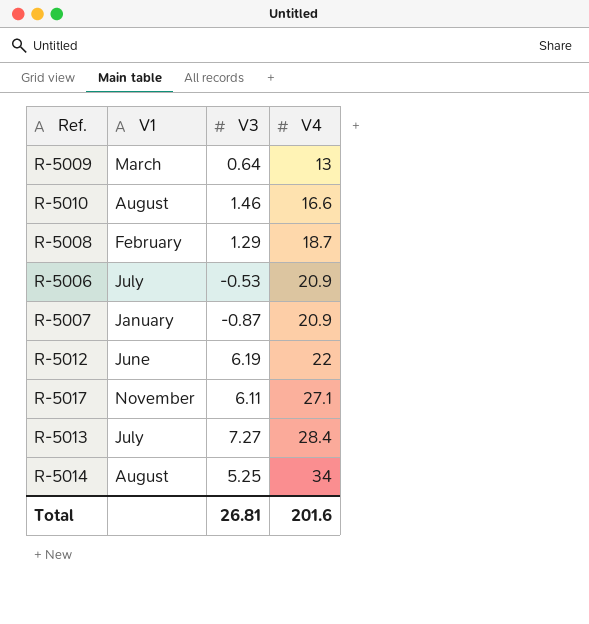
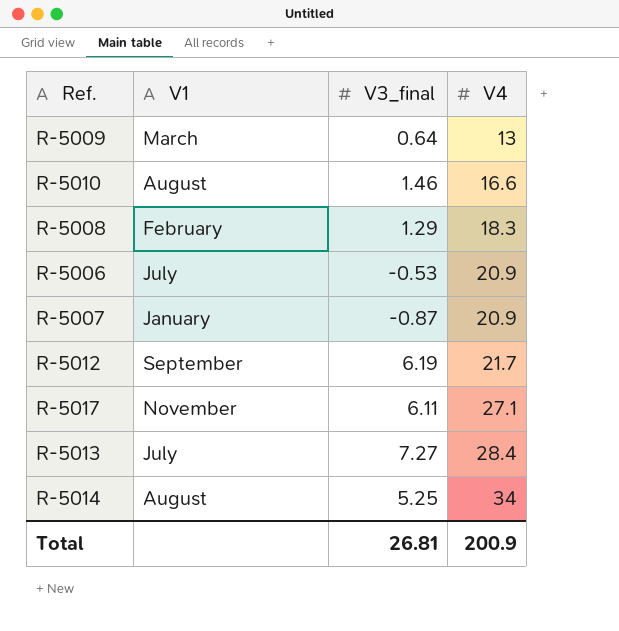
column name: V3 -> V3_final
R-5008 | V4: 18.7 -> 18.3
R-5012 | V1: June -> September
R-5012 | V4: 22 -> 21.7
Total | V4: 201.6 -> 200.9

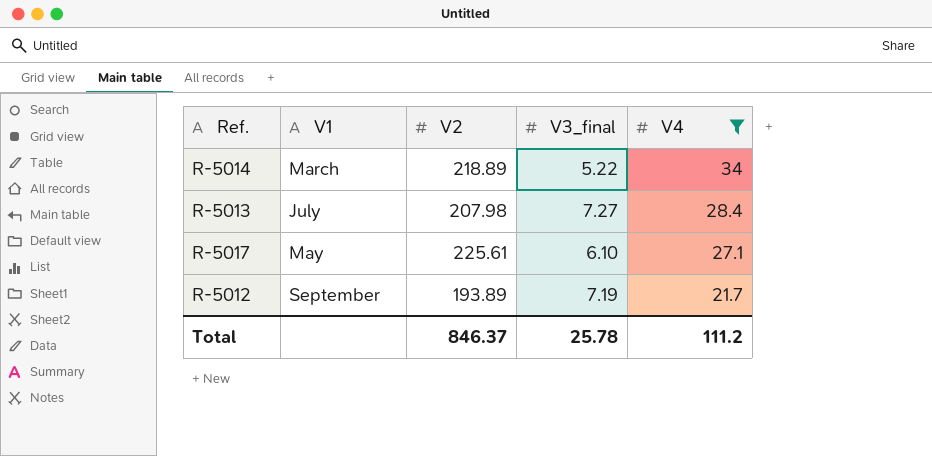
filter: none -> V4 >= 21.7
row order: V4 ascending -> V4 descending
column V2 | position: none -> 3
R-5014 | V1: August -> March
R-5014 | V3_final: 5.25 -> 5.22
R-5017 | V1: November -> May
R-5017 | V3_final: 6.11 -> 6.10
R-5012 | V3_final: 6.19 -> 7.19
Total | V3_final: 26.81 -> 25.78
Total | V4: 200.9 -> 111.2

